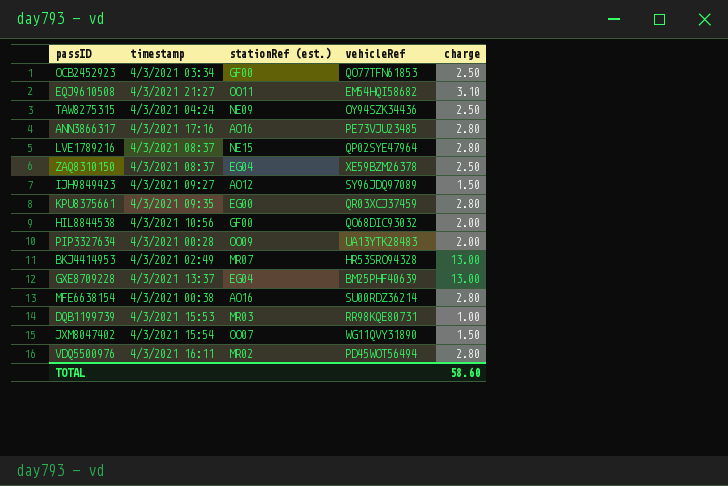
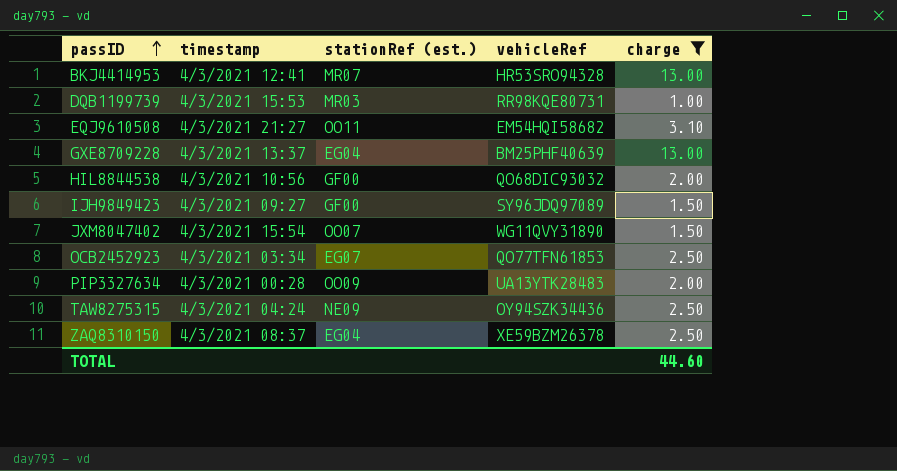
filter: none -> charge != 2.80
row order: none -> passID ascending
BKJ4414953 | timestamp: 4/3/2021 02:49 -> 4/3/2021 12:41
IJH9849423 | stationRef (est.): AO12 -> GF00
OCB2452923 | stationRef (est.): GF00 -> EG07
TOTAL | charge: 58.60 -> 44.60

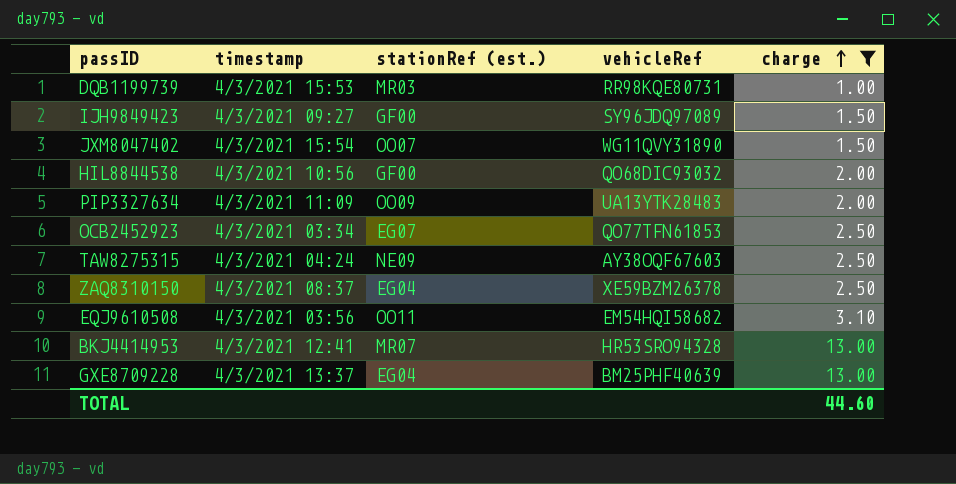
row order: passID ascending -> charge ascending
PIP3327634 | timestamp: 4/3/2021 00:28 -> 4/3/2021 11:09
TAW8275315 | vehicleRef: OY94SZK34436 -> AY38OQF67603
EQJ9610508 | timestamp: 4/3/2021 21:27 -> 4/3/2021 03:56

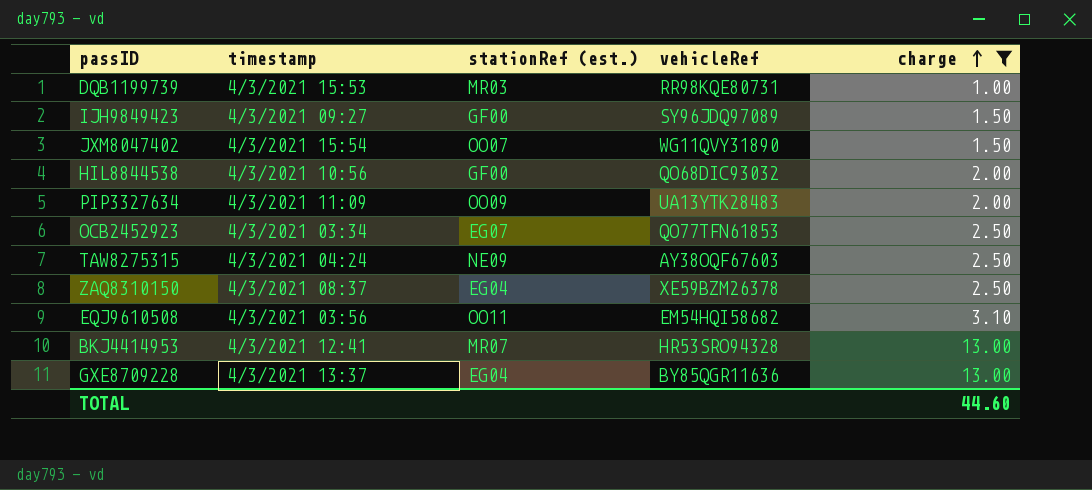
GXE8709228 | vehicleRef: BM25PHF40639 -> BY85QGR11636

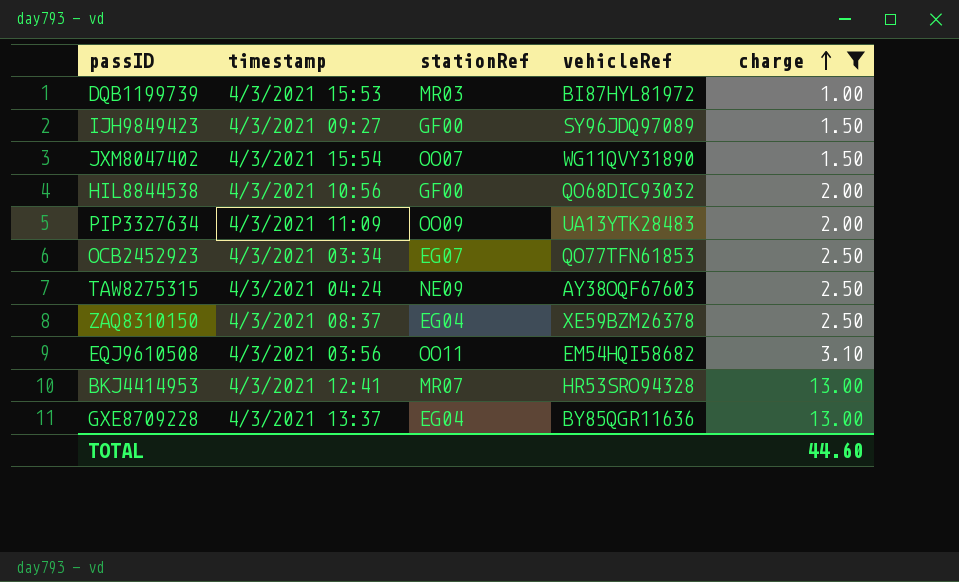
column name: stationRef (est.) -> stationRef
DQB1199739 | vehicleRef: RR98KQE80731 -> BI87HYL81972

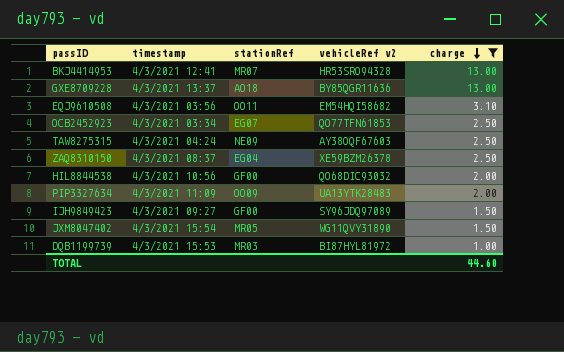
row order: charge ascending -> charge descending
column name: vehicleRef -> vehicleRef v2
GXE8709228 | stationRef: EG04 -> AO18
JXM8047402 | stationRef: OO07 -> MR05

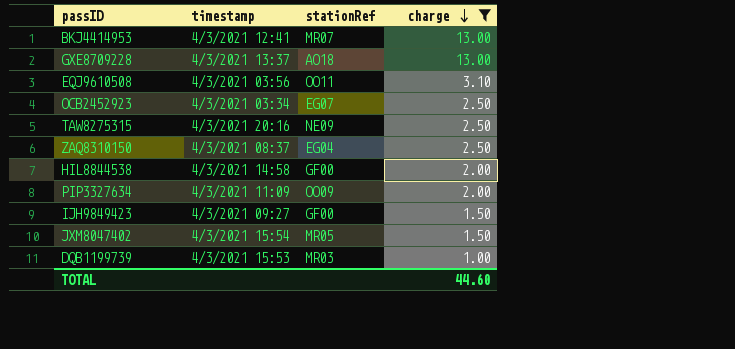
column vehicleRef v2 | position: 4 -> none
TAW8275315 | timestamp: 4/3/2021 04:24 -> 4/3/2021 20:16
HIL8844538 | timestamp: 4/3/2021 10:56 -> 4/3/2021 14:58

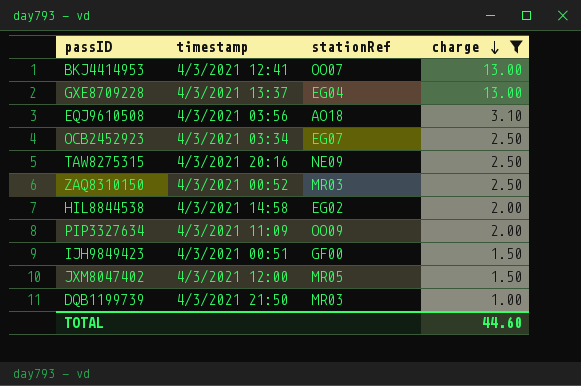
BKJ4414953 | stationRef: MR07 -> OO07
GXE8709228 | stationRef: AO18 -> EG04
EQJ9610508 | stationRef: OO11 -> AO18
ZAQ8310150 | timestamp: 4/3/2021 08:37 -> 4/3/2021 00:52
ZAQ8310150 | stationRef: EG04 -> MR03
HIL8844538 | stationRef: GF00 -> EG02
IJH9849423 | timestamp: 4/3/2021 09:27 -> 4/3/2021 00:51
JXM8047402 | timestamp: 4/3/2021 15:54 -> 4/3/2021 12:00
DQB1199739 | timestamp: 4/3/2021 15:53 -> 4/3/2021 21:50

